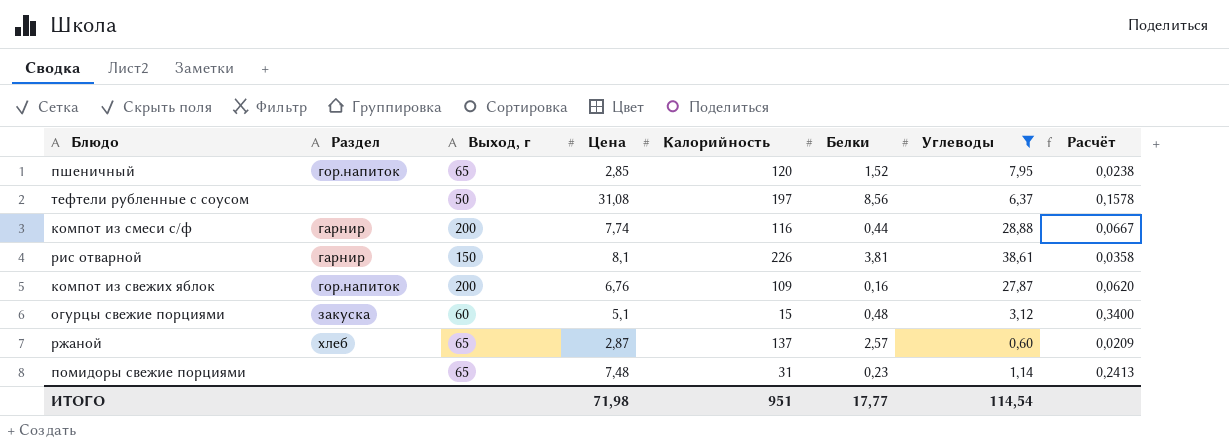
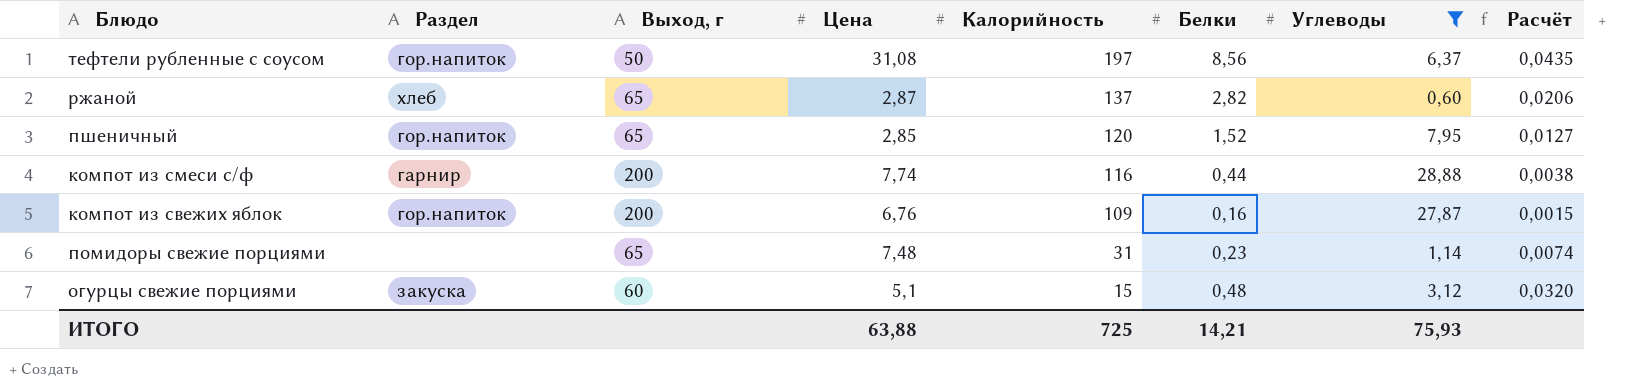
row order: none -> Калорийность descending
column Расчёт | formula: [Цена] / [Калорийность] -> [Белки] / [Калорийность]
row рис отварной: гарнир | 150 | 8,1 | 226 | 3,81 | 38,61 | 0,0358 -> none
тефтели рубленные с соусом | Раздел: none -> гор.напиток
ржаной | Белки: 2,57 -> 2,82
ИТОГО | Цена: 71,98 -> 63,88
ИТОГО | Калорийность: 951 -> 725
ИТОГО | Белки: 17,77 -> 14,21
ИТОГО | Углеводы: 114,54 -> 75,93

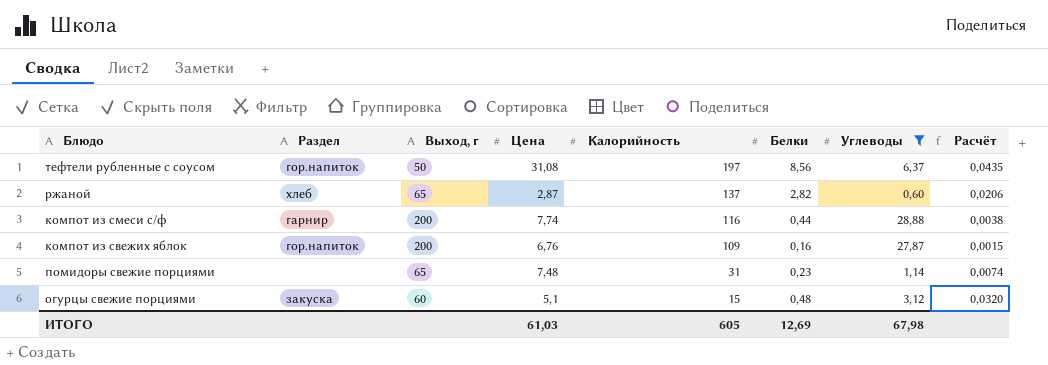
row пшеничный: гор.напиток | 65 | 2,85 | 120 | 1,52 | 7,95 | 0,0127 -> none
ИТОГО | Цена: 63,88 -> 61,03
ИТОГО | Калорийность: 725 -> 605
ИТОГО | Белки: 14,21 -> 12,69
ИТОГО | Углеводы: 75,93 -> 67,98

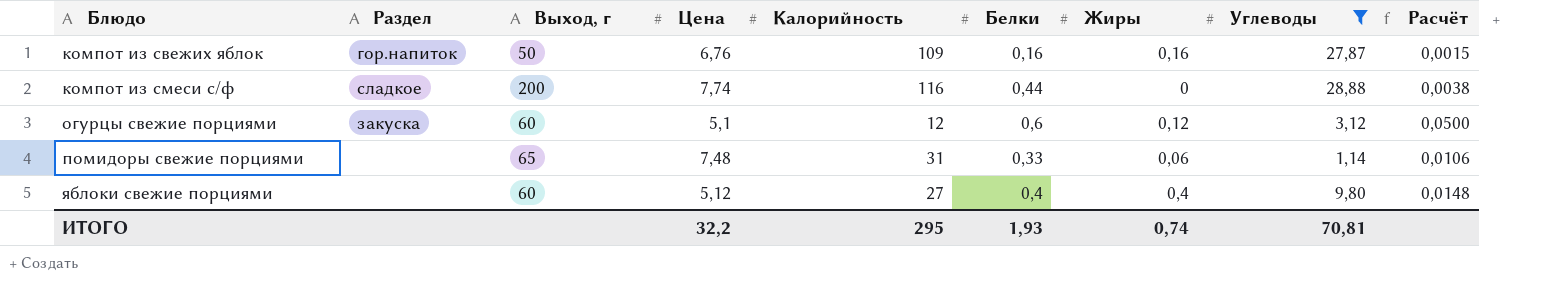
row order: Калорийность descending -> Блюдо ascending
column Жиры | position: none -> 7
row тефтели рубленные с соусом: гор.напиток | 50 | 31,08 | 197 | 8,56 | 6,37 | 0,0435 -> none
row ржаной: хлеб | 65 | 2,87 | 137 | 2,82 | 0,60 | 0,0206 -> none
компот из свежих яблок | Выход, г: 200 -> 50
компот из смеси с/ф | Раздел: гарнир -> сладкое
огурцы свежие порциями | Калорийность: 15 -> 12
огурцы свежие порциями | Белки: 0,48 -> 0,6
огурцы свежие порциями | Расчёт: 0,0320 -> 0,0500
помидоры свежие порциями | Белки: 0,23 -> 0,33
помидоры свежие порциями | Расчёт: 0,0074 -> 0,0106
row яблоки свежие порциями: none -> none | 60 | 5,12 | 27 | 0,4 | 0,4 | 9,80 | 0,0148
ИТОГО | Цена: 61,03 -> 32,2
ИТОГО | Калорийность: 605 -> 295
ИТОГО | Белки: 12,69 -> 1,93
ИТОГО | Углеводы: 67,98 -> 70,81

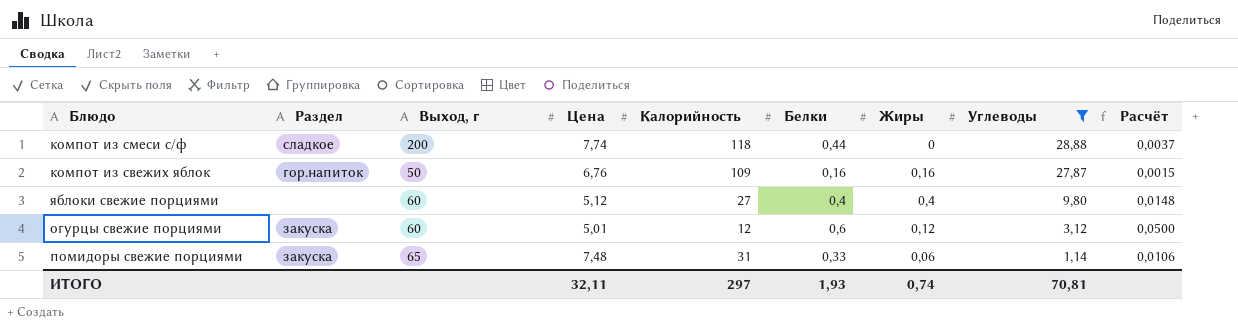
row order: Блюдо ascending -> Углеводы descending
компот из смеси с/ф | Калорийность: 116 -> 118
компот из смеси с/ф | Расчёт: 0,0038 -> 0,0037
огурцы свежие порциями | Цена: 5,1 -> 5,01
помидоры свежие порциями | Раздел: none -> закуска
ИТОГО | Цена: 32,2 -> 32,11
ИТОГО | Калорийность: 295 -> 297

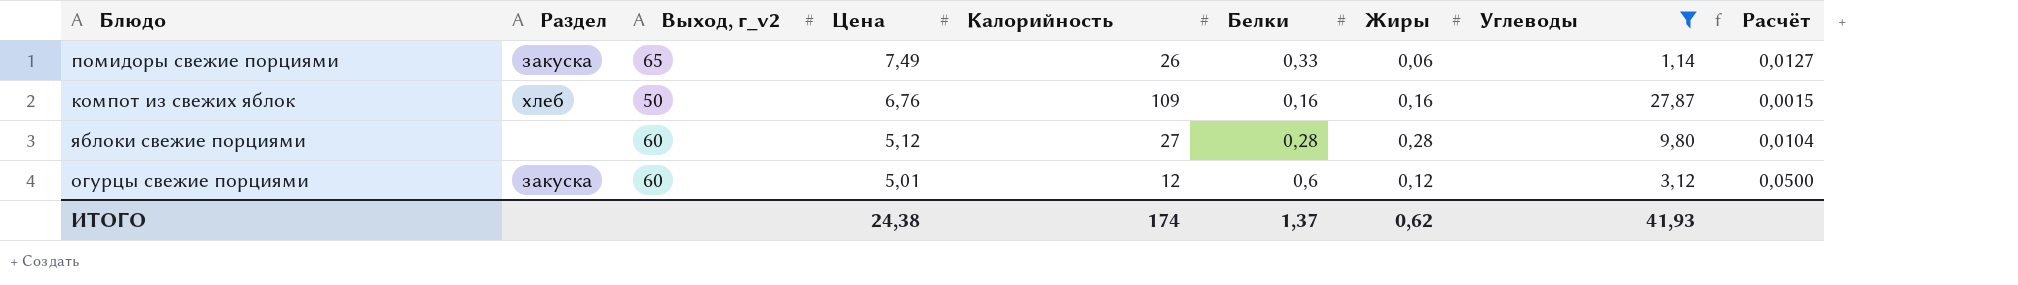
row order: Углеводы descending -> Цена descending
column name: Выход, г -> Выход, г_v2
row компот из смеси с/ф: сладкое | 200 | 7,74 | 118 | 0,44 | 0 | 28,88 | 0,0037 -> none
помидоры свежие порциями | Цена: 7,48 -> 7,49
помидоры свежие порциями | Калорийность: 31 -> 26
помидоры свежие порциями | Расчёт: 0,0106 -> 0,0127
компот из свежих яблок | Раздел: гор.напиток -> хлеб
яблоки свежие порциями | Белки: 0,4 -> 0,28
яблоки свежие порциями | Жиры: 0,4 -> 0,28
яблоки свежие порциями | Расчёт: 0,0148 -> 0,0104
ИТОГО | Цена: 32,11 -> 24,38
ИТОГО | Калорийность: 297 -> 174
ИТОГО | Белки: 1,93 -> 1,37
ИТОГО | Жиры: 0,74 -> 0,62
ИТОГО | Углеводы: 70,81 -> 41,93

